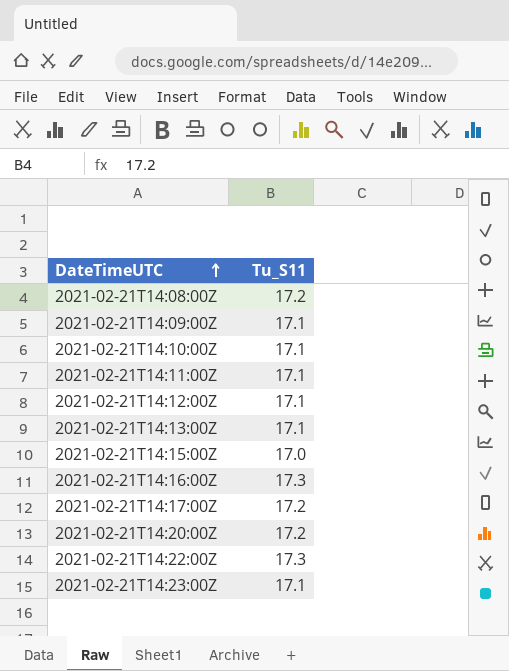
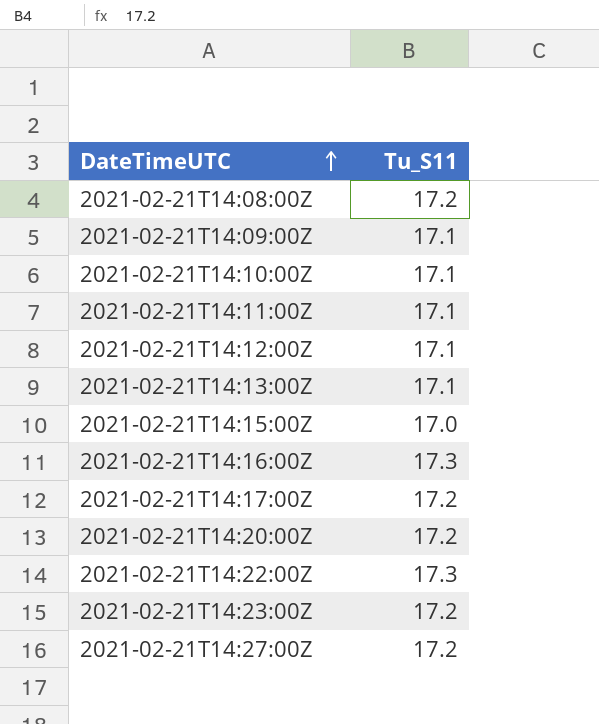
2021-02-21T14:23:00Z | Tu_S11: 17.1 -> 17.2
row 2021-02-21T14:27:00Z: none -> 17.2

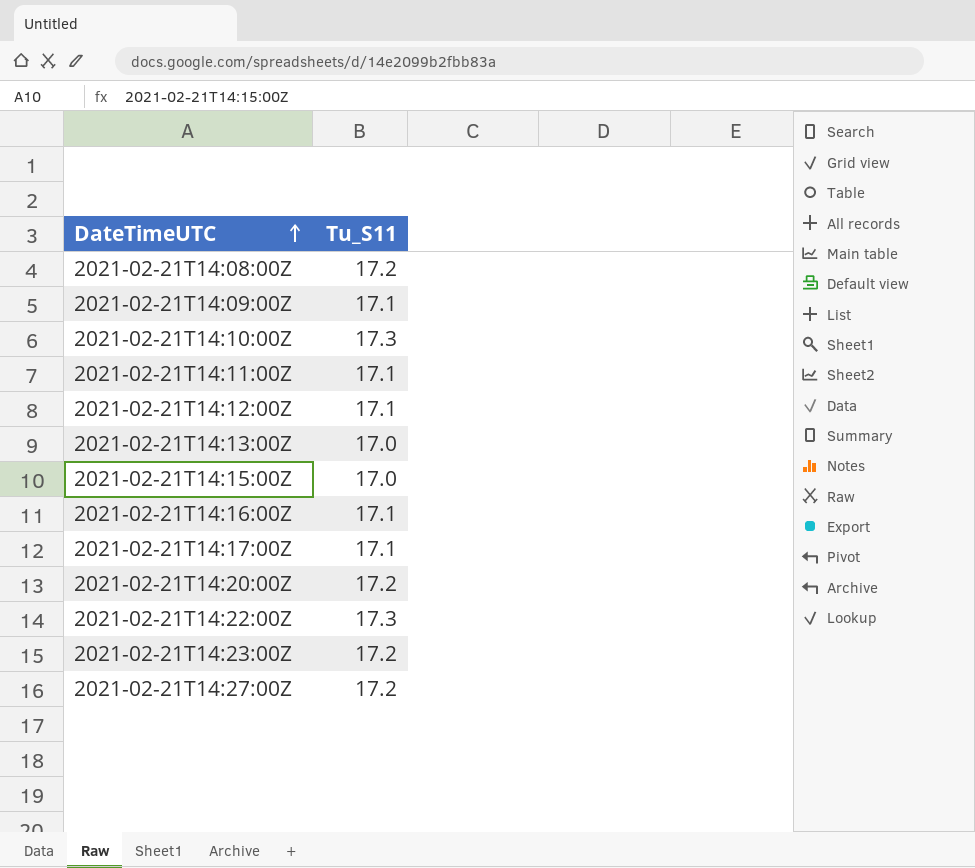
2021-02-21T14:10:00Z | Tu_S11: 17.1 -> 17.3
2021-02-21T14:13:00Z | Tu_S11: 17.1 -> 17.0
2021-02-21T14:16:00Z | Tu_S11: 17.3 -> 17.1
2021-02-21T14:17:00Z | Tu_S11: 17.2 -> 17.1

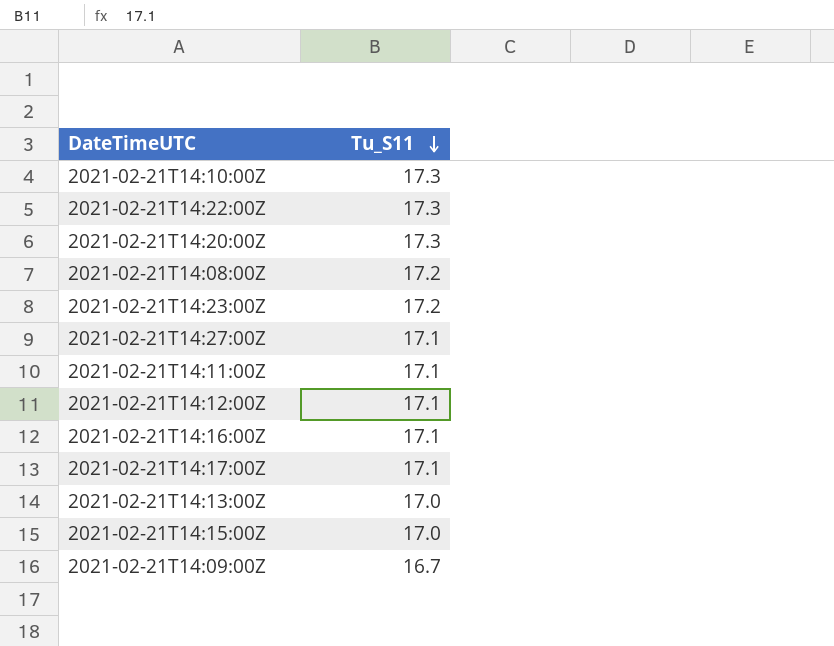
row order: DateTimeUTC ascending -> Tu_S11 descending
2021-02-21T14:20:00Z | Tu_S11: 17.2 -> 17.3
2021-02-21T14:27:00Z | Tu_S11: 17.2 -> 17.1
2021-02-21T14:09:00Z | Tu_S11: 17.1 -> 16.7

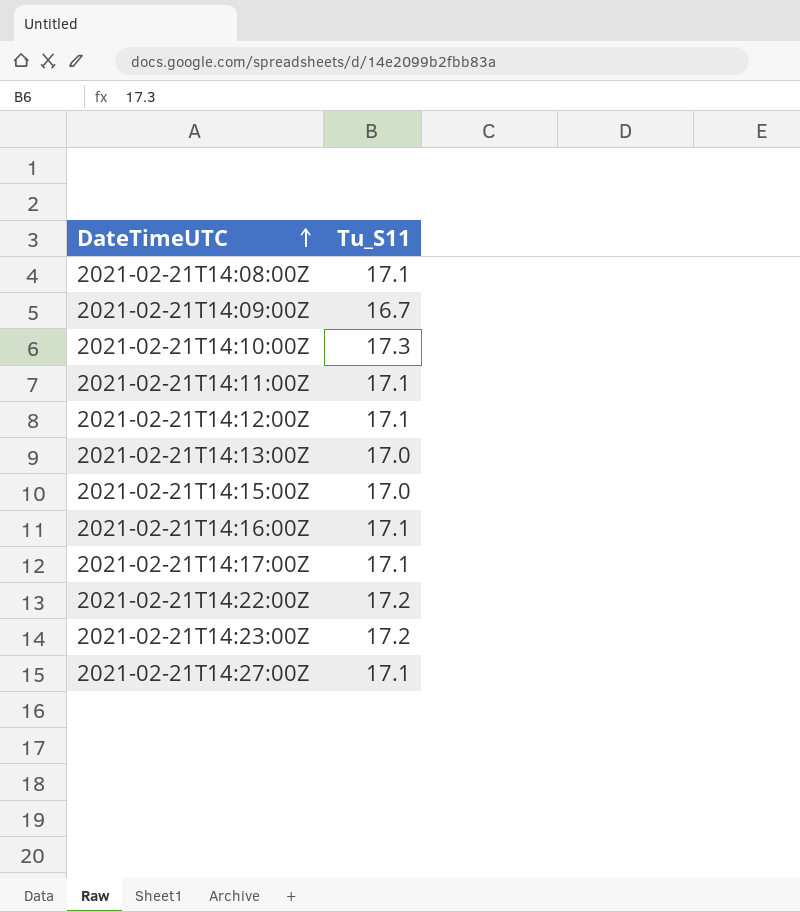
row order: Tu_S11 descending -> DateTimeUTC ascending
row 2021-02-21T14:20:00Z: 17.3 -> none
2021-02-21T14:08:00Z | Tu_S11: 17.2 -> 17.1
2021-02-21T14:22:00Z | Tu_S11: 17.3 -> 17.2

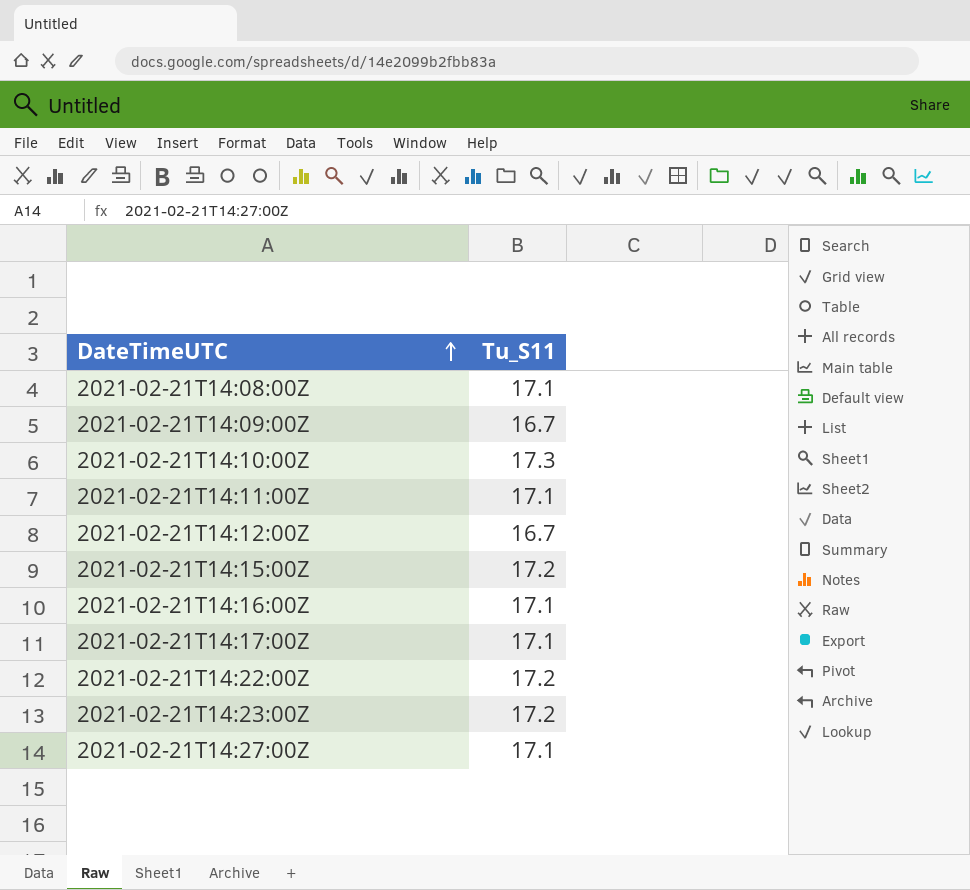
row 2021-02-21T14:13:00Z: 17.0 -> none
2021-02-21T14:12:00Z | Tu_S11: 17.1 -> 16.7
2021-02-21T14:15:00Z | Tu_S11: 17.0 -> 17.2

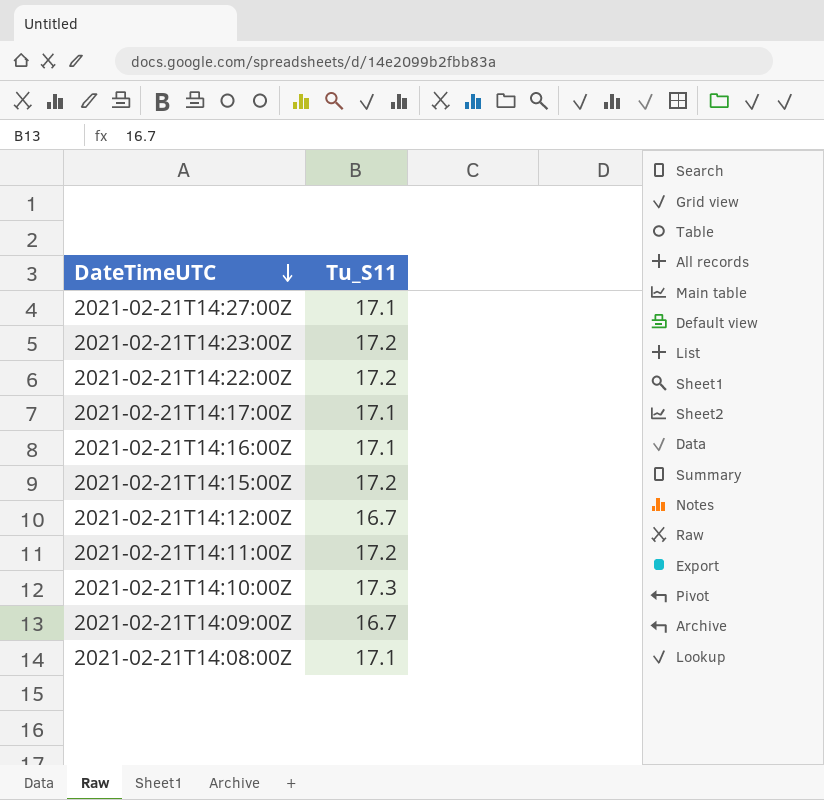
row order: DateTimeUTC ascending -> DateTimeUTC descending
2021-02-21T14:11:00Z | Tu_S11: 17.1 -> 17.2

